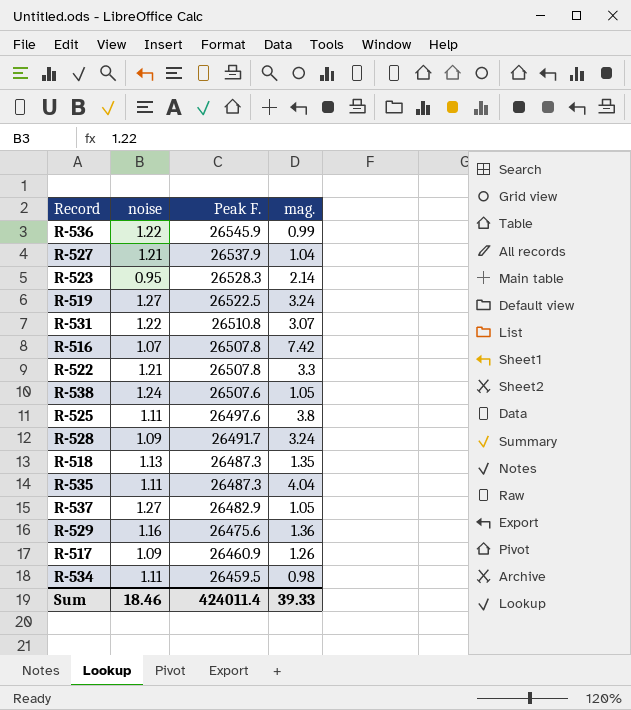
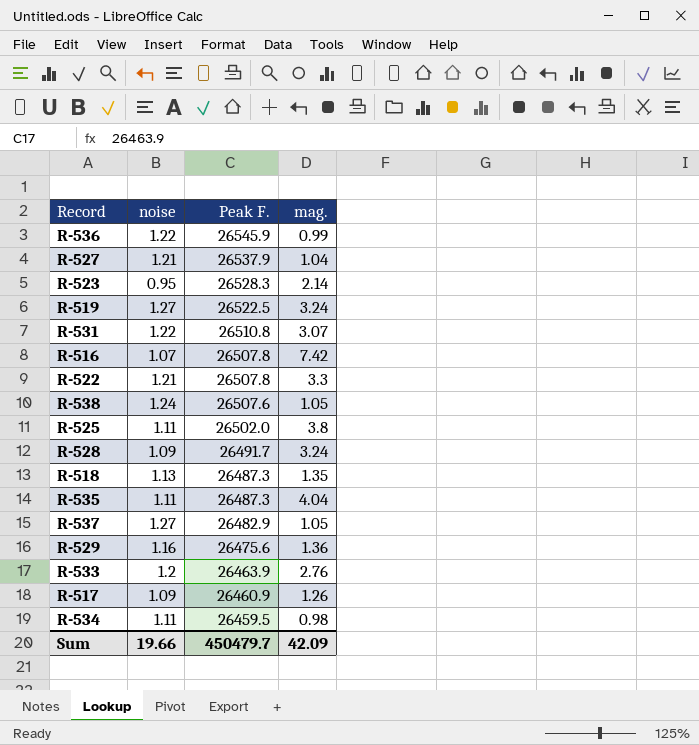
R-525 | Peak F.: 26497.6 -> 26502.0
row R-533: none -> 1.2 | 26463.9 | 2.76
Sum | noise: 18.46 -> 19.66
Sum | Peak F.: 424011.4 -> 450479.7
Sum | mag.: 39.33 -> 42.09

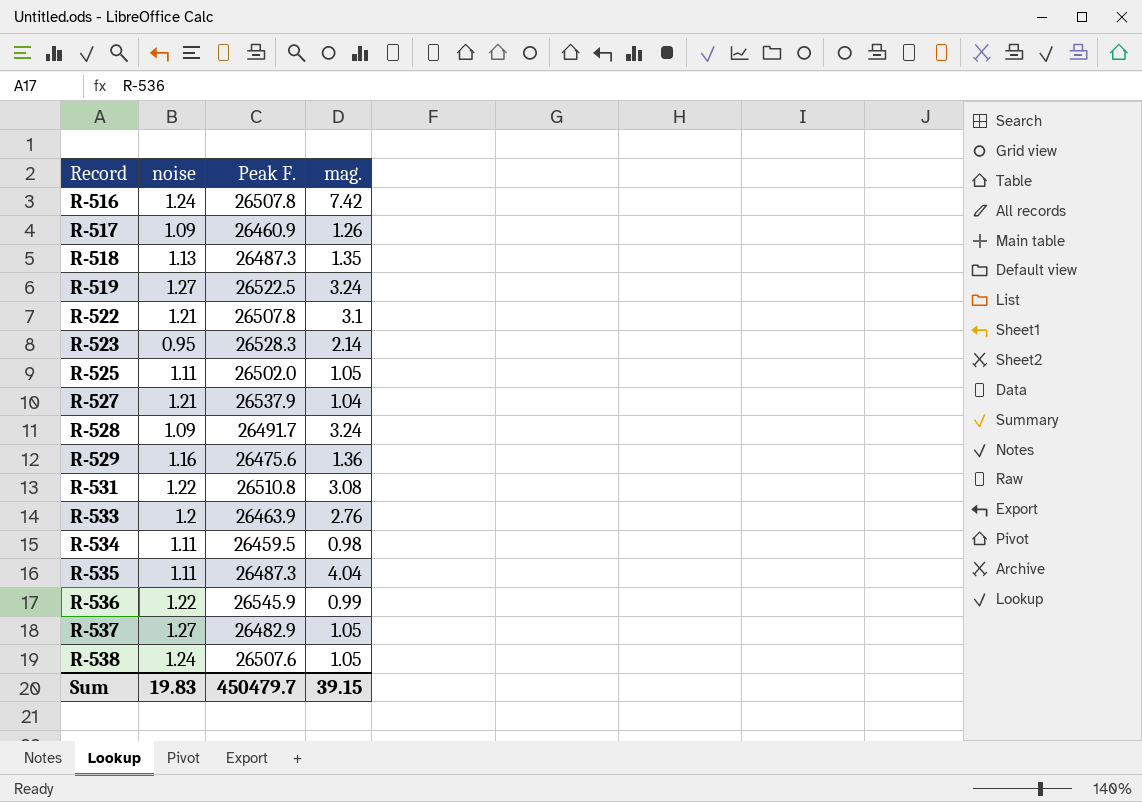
row order: Peak F. descending -> Record ascending
R-516 | noise: 1.07 -> 1.24
R-522 | mag.: 3.3 -> 3.1
R-525 | mag.: 3.8 -> 1.05
R-531 | mag.: 3.07 -> 3.08
Sum | noise: 19.66 -> 19.83
Sum | mag.: 42.09 -> 39.15

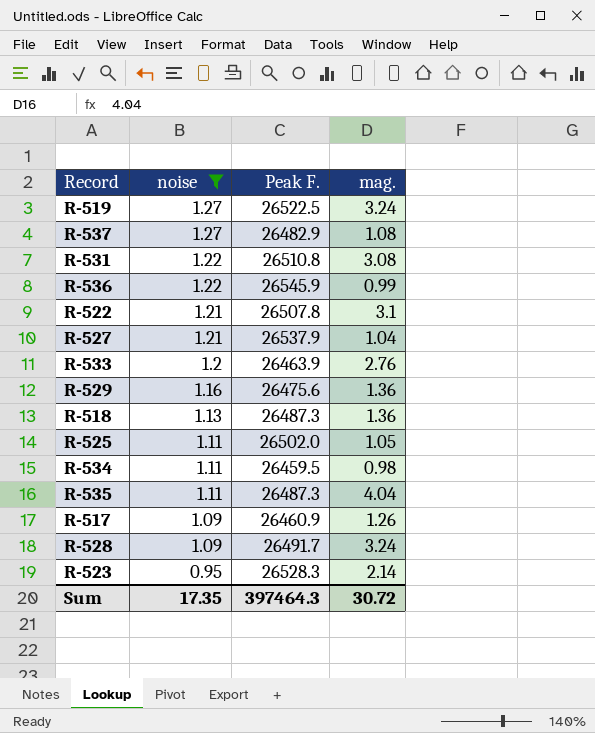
filter: none -> noise != 1.24
row order: Record ascending -> noise descending
R-537 | mag.: 1.05 -> 1.08
R-518 | mag.: 1.35 -> 1.36
Sum | noise: 19.83 -> 17.35
Sum | Peak F.: 450479.7 -> 397464.3
Sum | mag.: 39.15 -> 30.72

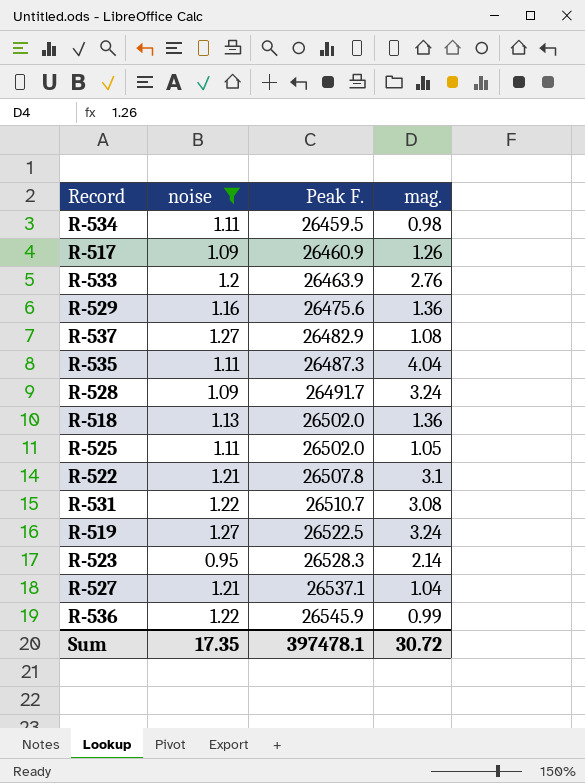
row order: noise descending -> Peak F. ascending
R-518 | Peak F.: 26487.3 -> 26502.0
R-531 | Peak F.: 26510.8 -> 26510.7
R-527 | Peak F.: 26537.9 -> 26537.1
Sum | Peak F.: 397464.3 -> 397478.1

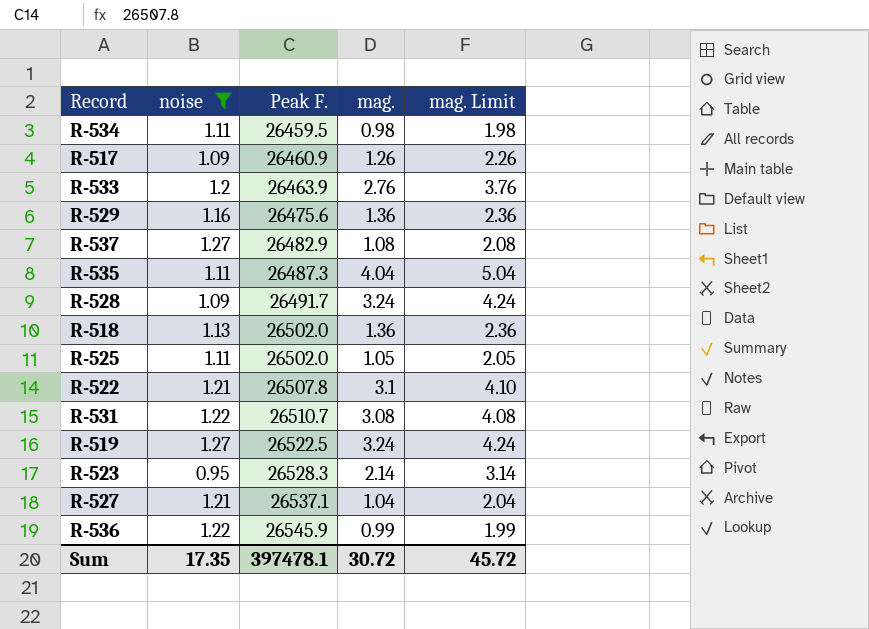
column mag. Limit | formula: none -> [mag.] + 1

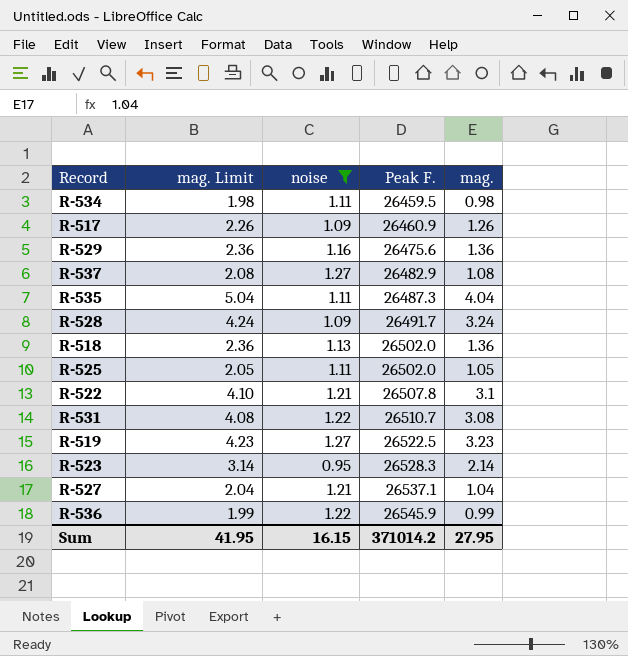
column mag. Limit | position: 5 -> 2
row R-533: 1.2 | 26463.9 | 2.76 | 3.76 -> none
R-519 | mag. Limit: 4.24 -> 4.23
R-519 | mag.: 3.24 -> 3.23
Sum | mag. Limit: 45.72 -> 41.95
Sum | noise: 17.35 -> 16.15
Sum | Peak F.: 397478.1 -> 371014.2
Sum | mag.: 30.72 -> 27.95

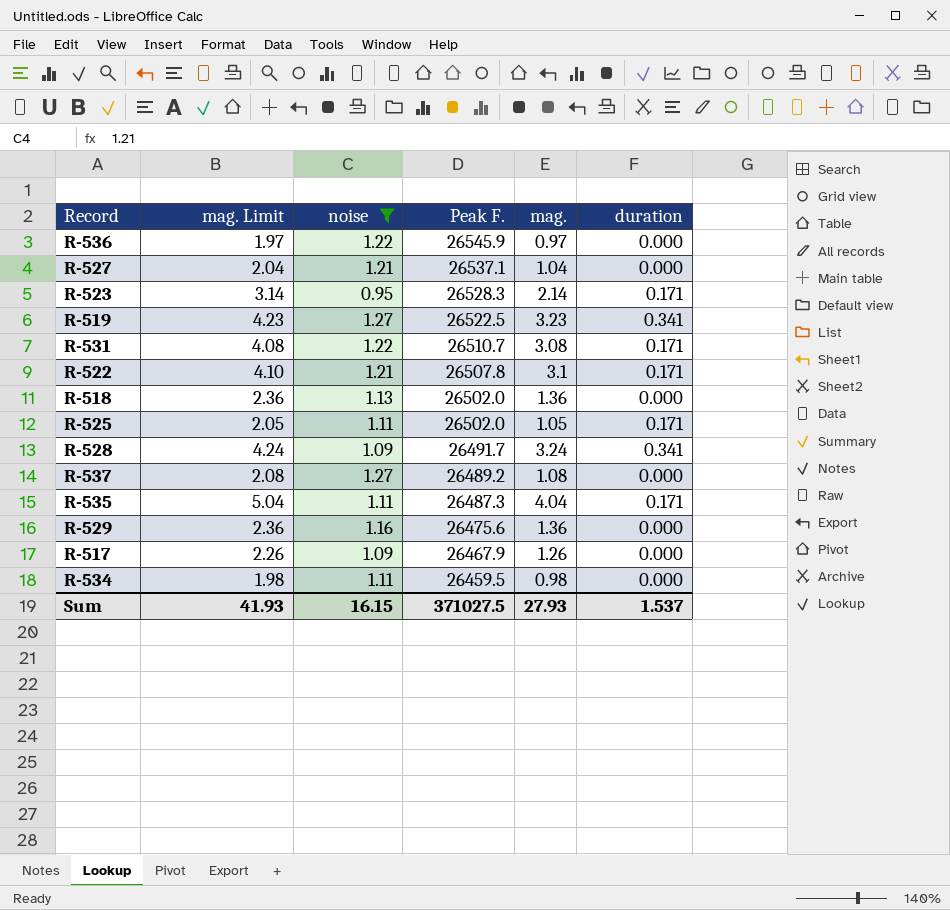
row order: Peak F. ascending -> Peak F. descending
column duration | position: none -> 6
R-536 | mag. Limit: 1.99 -> 1.97
R-536 | mag.: 0.99 -> 0.97
R-537 | Peak F.: 26482.9 -> 26489.2
R-517 | Peak F.: 26460.9 -> 26467.9
Sum | mag. Limit: 41.95 -> 41.93
Sum | Peak F.: 371014.2 -> 371027.5
Sum | mag.: 27.95 -> 27.93

